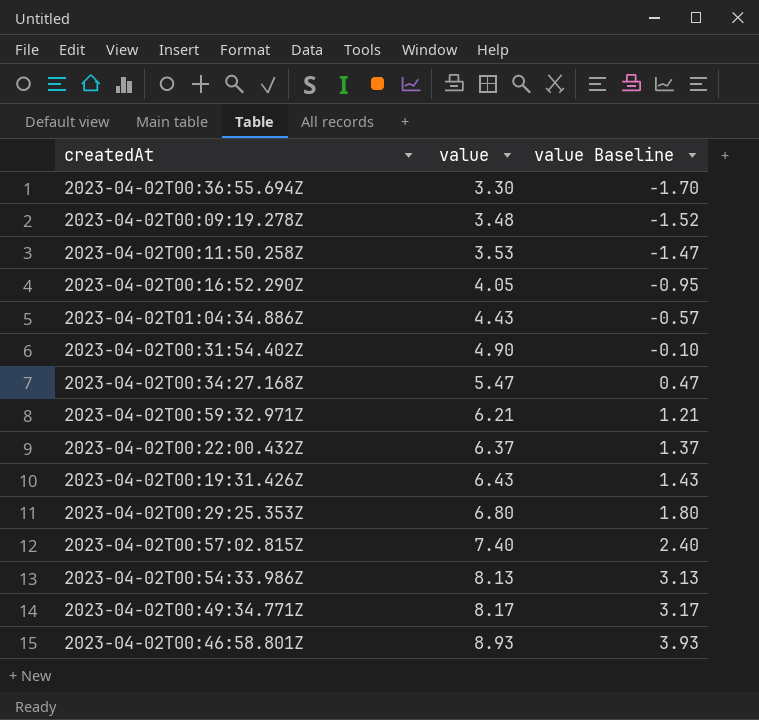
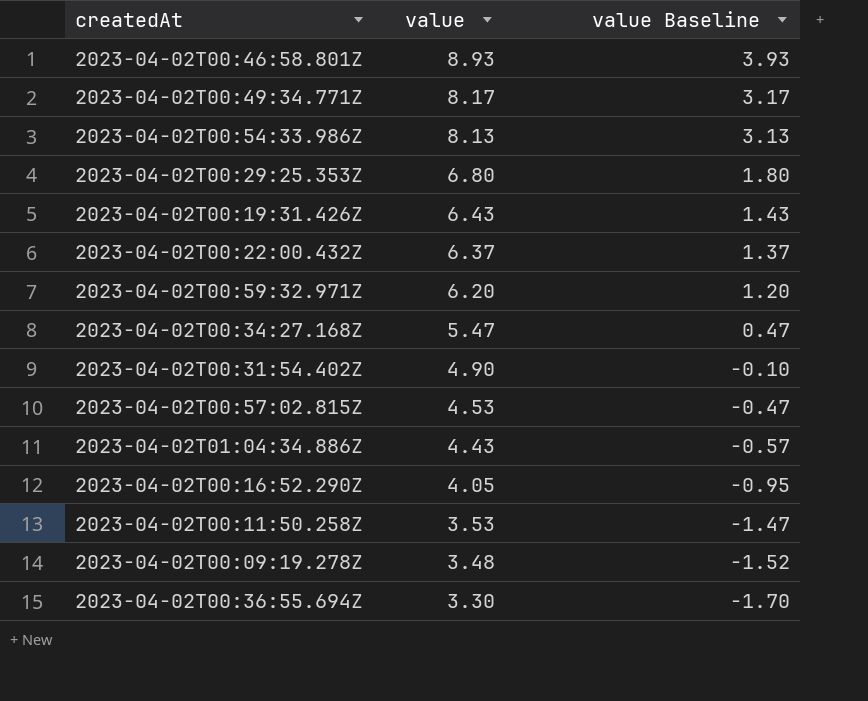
row order: value ascending -> value descending
2023-04-02T00:59:32.971Z | value: 6.21 -> 6.20
2023-04-02T00:59:32.971Z | value Baseline: 1.21 -> 1.20
2023-04-02T00:57:02.815Z | value: 7.40 -> 4.53
2023-04-02T00:57:02.815Z | value Baseline: 2.40 -> -0.47

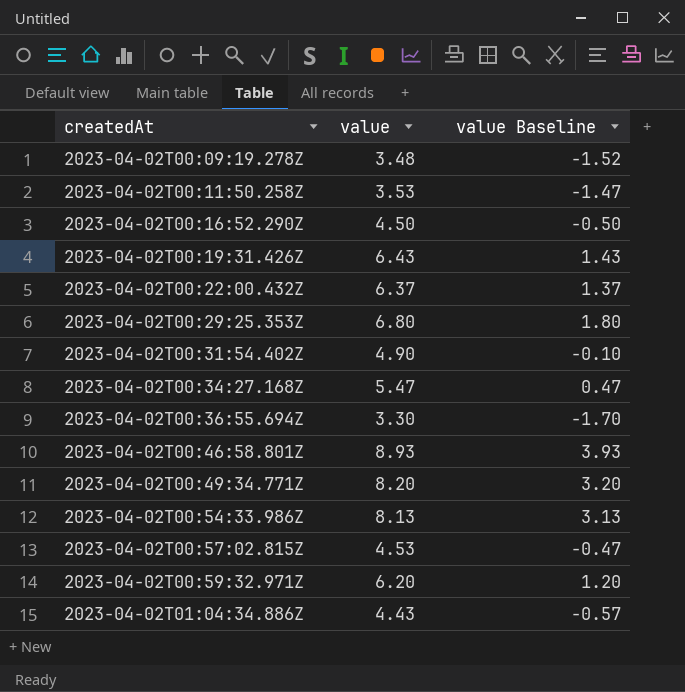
row order: value descending -> createdAt ascending
2023-04-02T00:16:52.290Z | value: 4.05 -> 4.50
2023-04-02T00:16:52.290Z | value Baseline: -0.95 -> -0.50
2023-04-02T00:49:34.771Z | value: 8.17 -> 8.20
2023-04-02T00:49:34.771Z | value Baseline: 3.17 -> 3.20

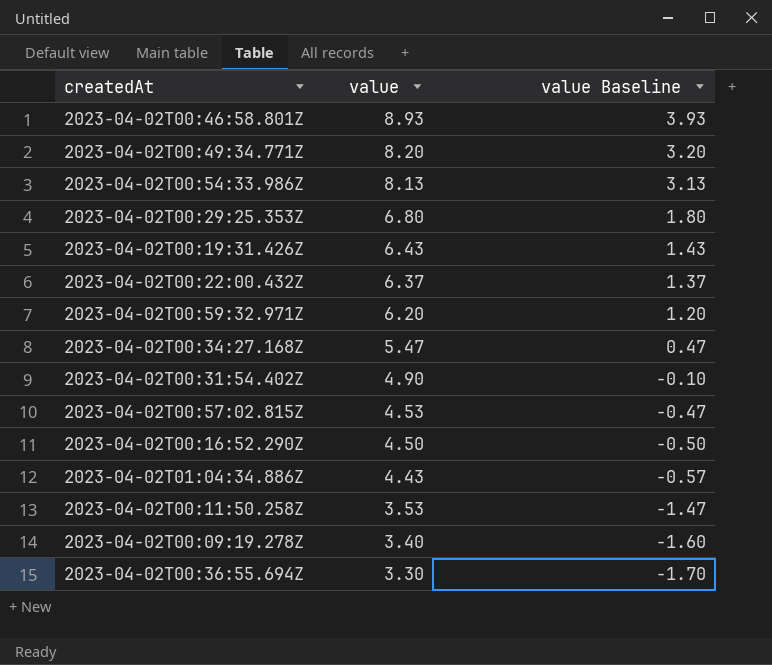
row order: createdAt ascending -> value descending
2023-04-02T00:09:19.278Z | value: 3.48 -> 3.40
2023-04-02T00:09:19.278Z | value Baseline: -1.52 -> -1.60

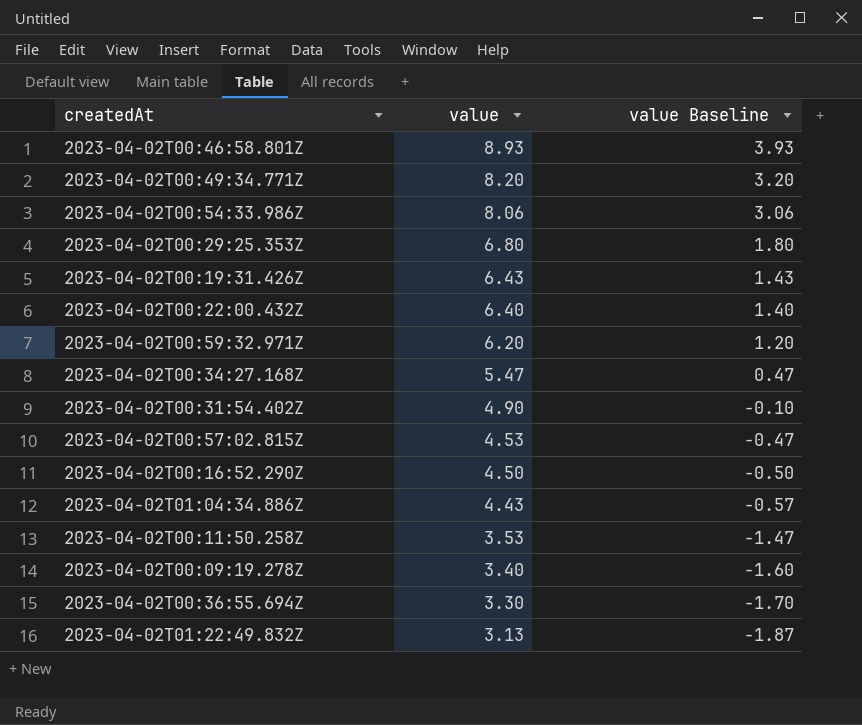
2023-04-02T00:54:33.986Z | value: 8.13 -> 8.06
2023-04-02T00:54:33.986Z | value Baseline: 3.13 -> 3.06
2023-04-02T00:22:00.432Z | value: 6.37 -> 6.40
2023-04-02T00:22:00.432Z | value Baseline: 1.37 -> 1.40
row 2023-04-02T01:22:49.832Z: none -> 3.13 | -1.87

